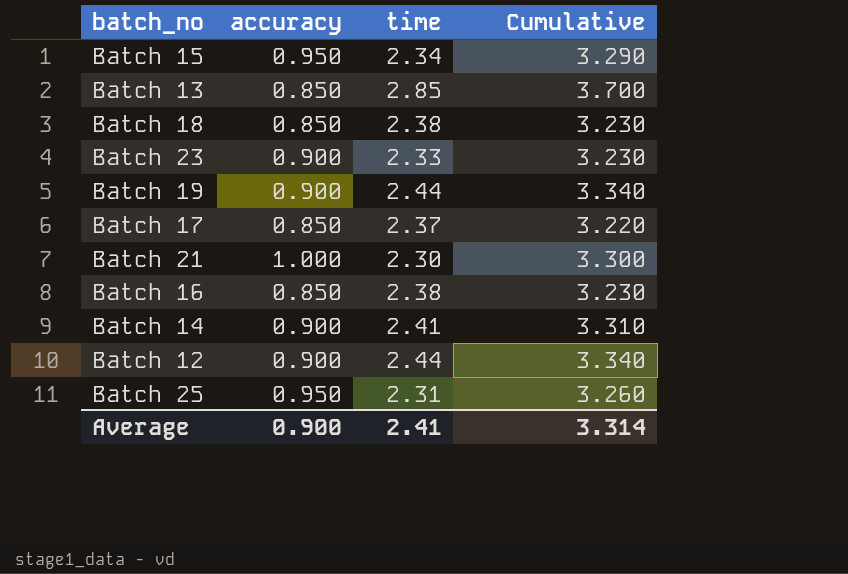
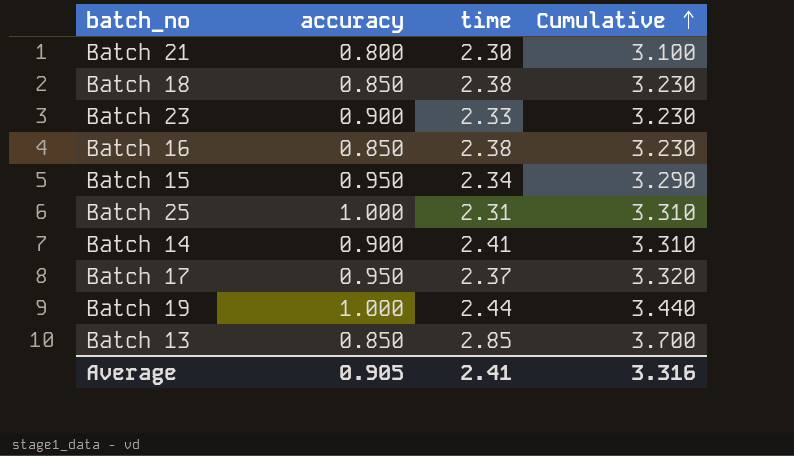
row order: none -> Cumulative ascending
row Batch 12: 0.900 | 2.44 | 3.340 -> none
Batch 21 | accuracy: 1.000 -> 0.800
Batch 21 | Cumulative: 3.300 -> 3.100
Batch 25 | accuracy: 0.950 -> 1.000
Batch 25 | Cumulative: 3.260 -> 3.310
Batch 17 | accuracy: 0.850 -> 0.950
Batch 17 | Cumulative: 3.220 -> 3.320
Batch 19 | accuracy: 0.900 -> 1.000
Batch 19 | Cumulative: 3.340 -> 3.440
Average | accuracy: 0.900 -> 0.905
Average | Cumulative: 3.314 -> 3.316

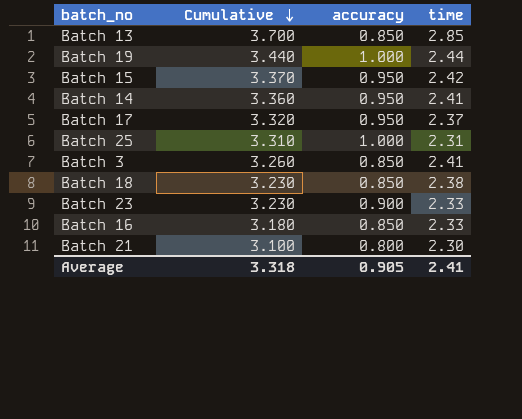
row order: Cumulative ascending -> Cumulative descending
column Cumulative | position: 4 -> 2
Batch 15 | Cumulative: 3.290 -> 3.370
Batch 15 | time: 2.34 -> 2.42
Batch 14 | Cumulative: 3.310 -> 3.360
Batch 14 | accuracy: 0.900 -> 0.950
row Batch 3: none -> 3.260 | 0.850 | 2.41
Batch 16 | Cumulative: 3.230 -> 3.180
Batch 16 | time: 2.38 -> 2.33
Average | Cumulative: 3.316 -> 3.318

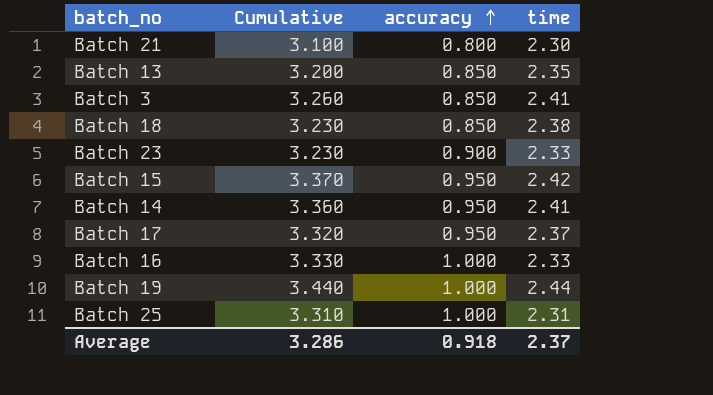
row order: Cumulative descending -> accuracy ascending
Batch 13 | Cumulative: 3.700 -> 3.200
Batch 13 | time: 2.85 -> 2.35
Batch 16 | Cumulative: 3.180 -> 3.330
Batch 16 | accuracy: 0.850 -> 1.000
Average | Cumulative: 3.318 -> 3.286
Average | accuracy: 0.905 -> 0.918
Average | time: 2.41 -> 2.37

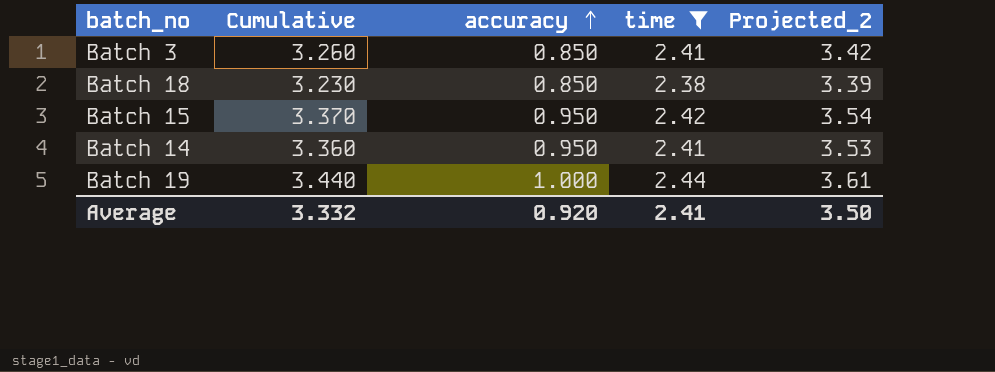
filter: none -> time >= 2.38
column Projected_2 | formula: none -> [Cumulative] * 1.05
Average | Cumulative: 3.286 -> 3.332
Average | accuracy: 0.918 -> 0.920
Average | time: 2.37 -> 2.41

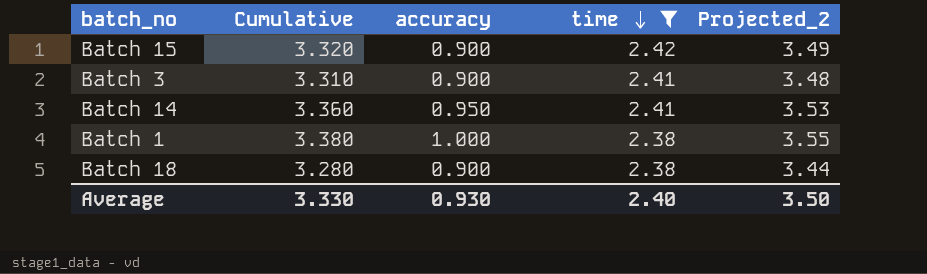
row order: accuracy ascending -> time descending
row Batch 19: 3.440 | 1.000 | 2.44 | 3.61 -> none
Batch 15 | Cumulative: 3.370 -> 3.320
Batch 15 | accuracy: 0.950 -> 0.900
Batch 15 | Projected_2: 3.54 -> 3.49
Batch 3 | Cumulative: 3.260 -> 3.310
Batch 3 | accuracy: 0.850 -> 0.900
Batch 3 | Projected_2: 3.42 -> 3.48
row Batch 1: none -> 3.380 | 1.000 | 2.38 | 3.55
Batch 18 | Cumulative: 3.230 -> 3.280
Batch 18 | accuracy: 0.850 -> 0.900
Batch 18 | Projected_2: 3.39 -> 3.44
Average | Cumulative: 3.332 -> 3.330
Average | accuracy: 0.920 -> 0.930
Average | time: 2.41 -> 2.40

